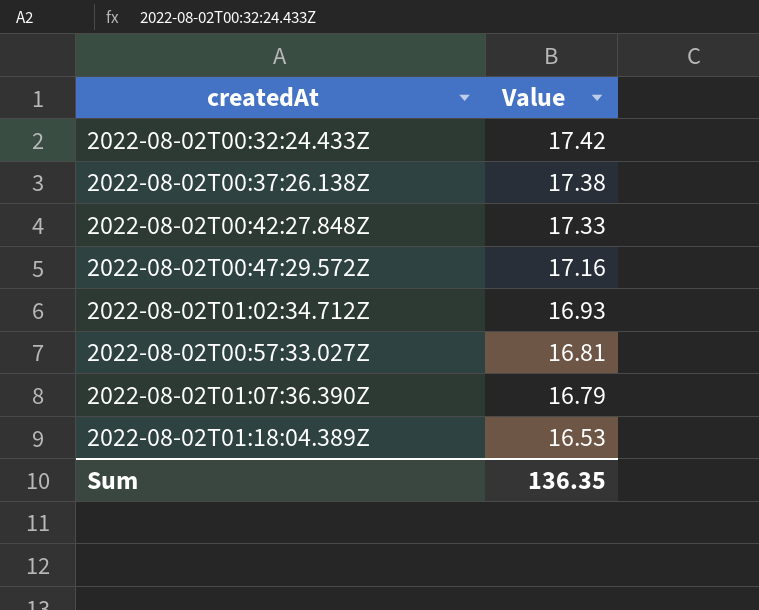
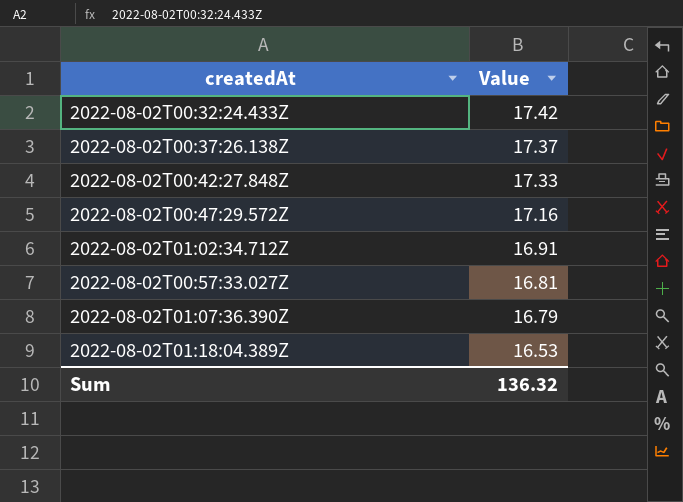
2022-08-02T00:37:26.138Z | Value: 17.38 -> 17.37
2022-08-02T01:02:34.712Z | Value: 16.93 -> 16.91
Sum | Value: 136.35 -> 136.32

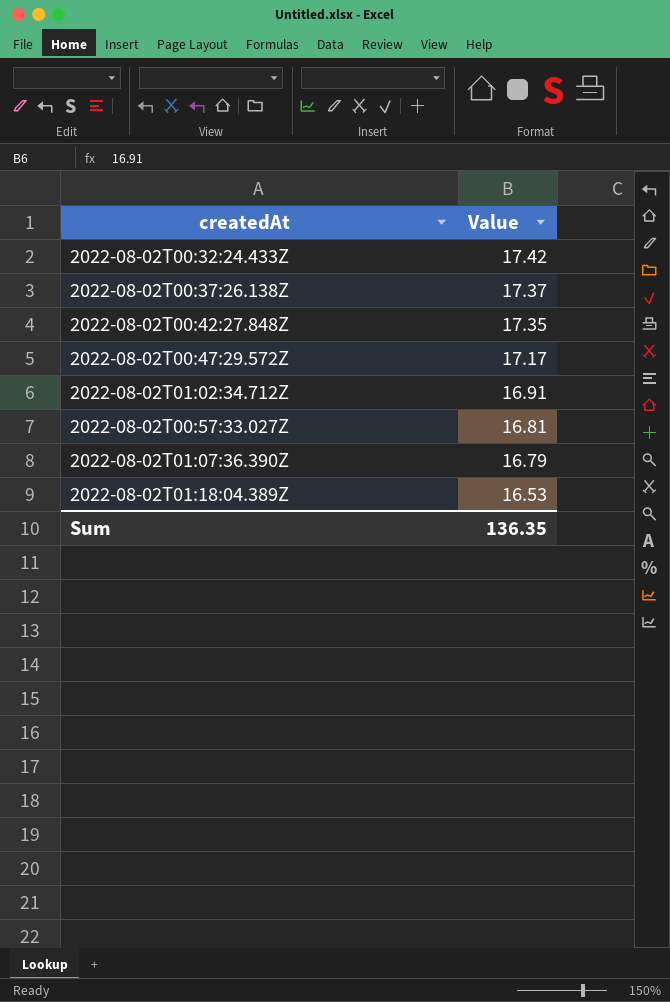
2022-08-02T00:42:27.848Z | Value: 17.33 -> 17.35
2022-08-02T00:47:29.572Z | Value: 17.16 -> 17.17
Sum | Value: 136.32 -> 136.35

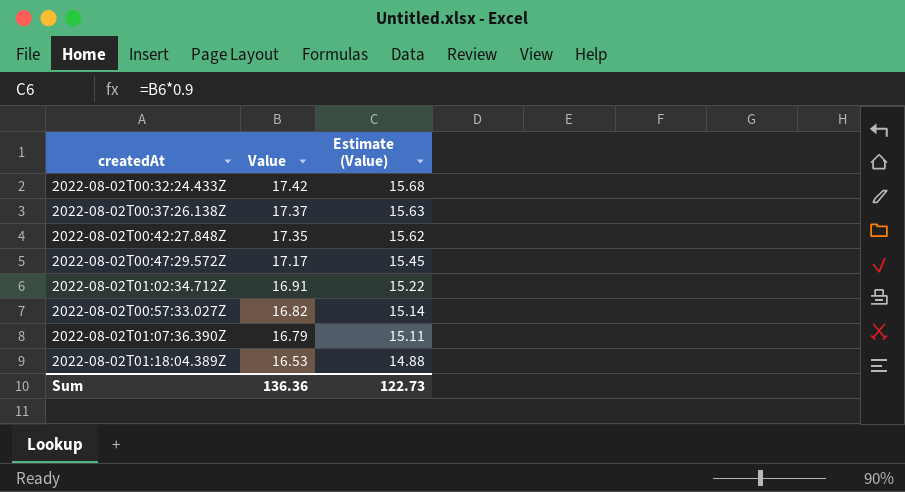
column Estimate (Value) | formula: none -> [Value] * 0.9
2022-08-02T00:57:33.027Z | Value: 16.81 -> 16.82
Sum | Value: 136.35 -> 136.36

